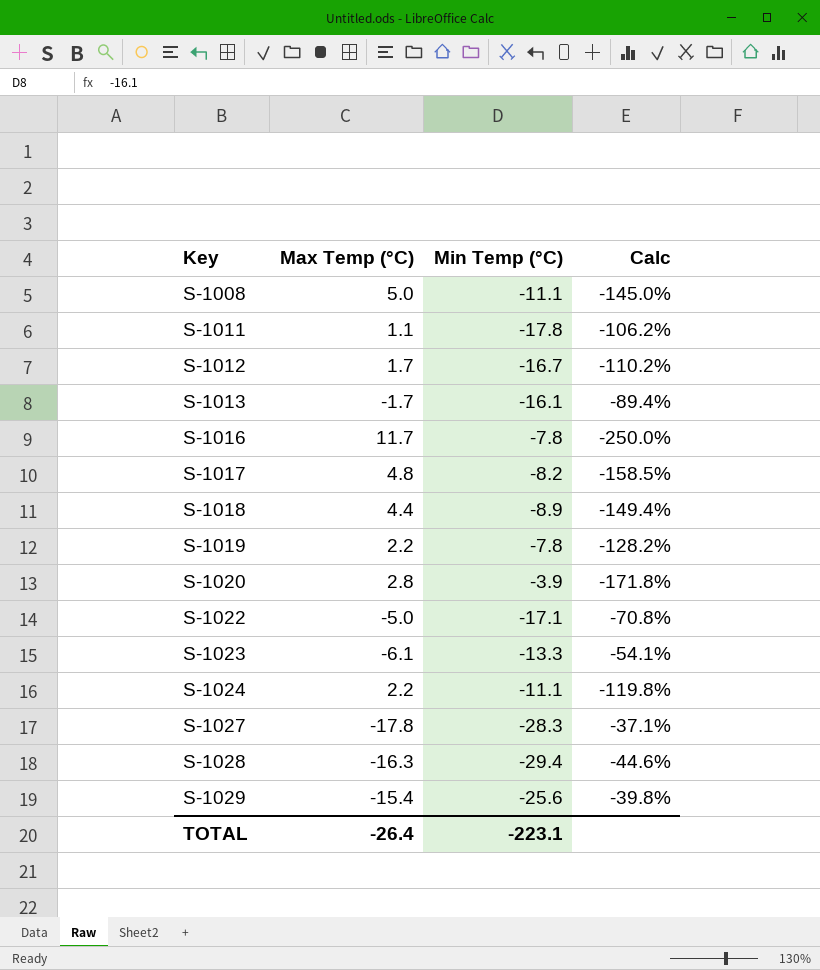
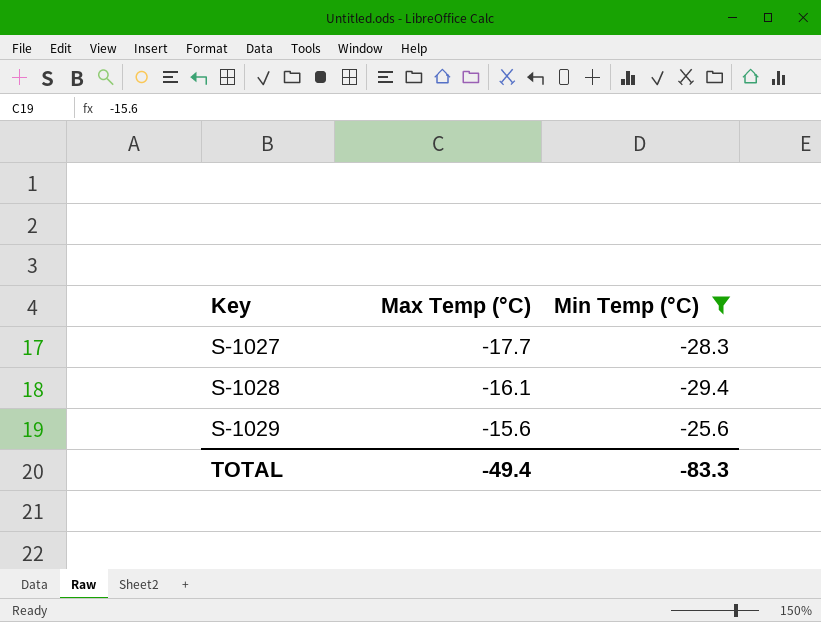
filter: none -> Min Temp (°C) <= -25.6
column Calc | formula: ([Max Temp (°C)] - [Min Temp (°C)]) / [Min Temp (°C)] -> none
S-1027 | Max Temp (°C): -17.8 -> -17.7
S-1028 | Max Temp (°C): -16.3 -> -16.1
S-1029 | Max Temp (°C): -15.4 -> -15.6
TOTAL | Max Temp (°C): -26.4 -> -49.4
TOTAL | Min Temp (°C): -223.1 -> -83.3

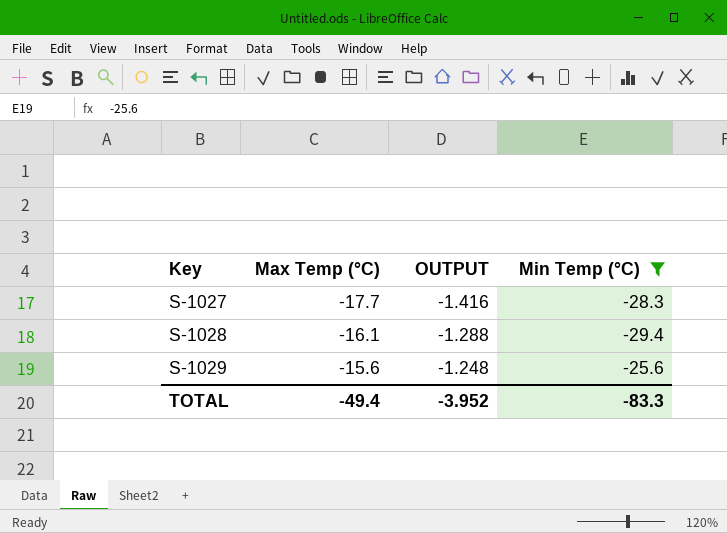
column OUTPUT | formula: none -> [Max Temp (°C)] * 0.08

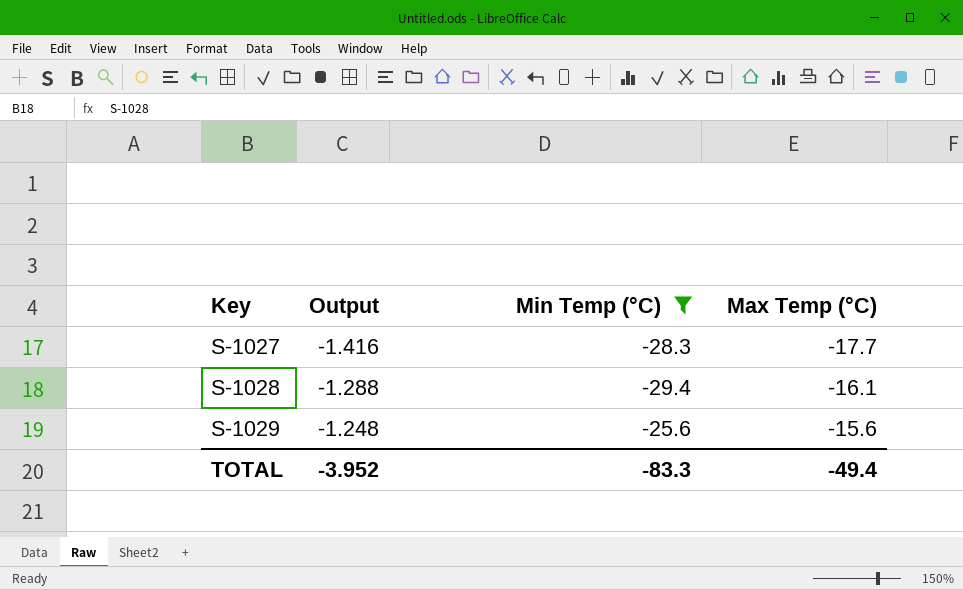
column name: OUTPUT -> Output
column Max Temp (°C) | position: 2 -> 4

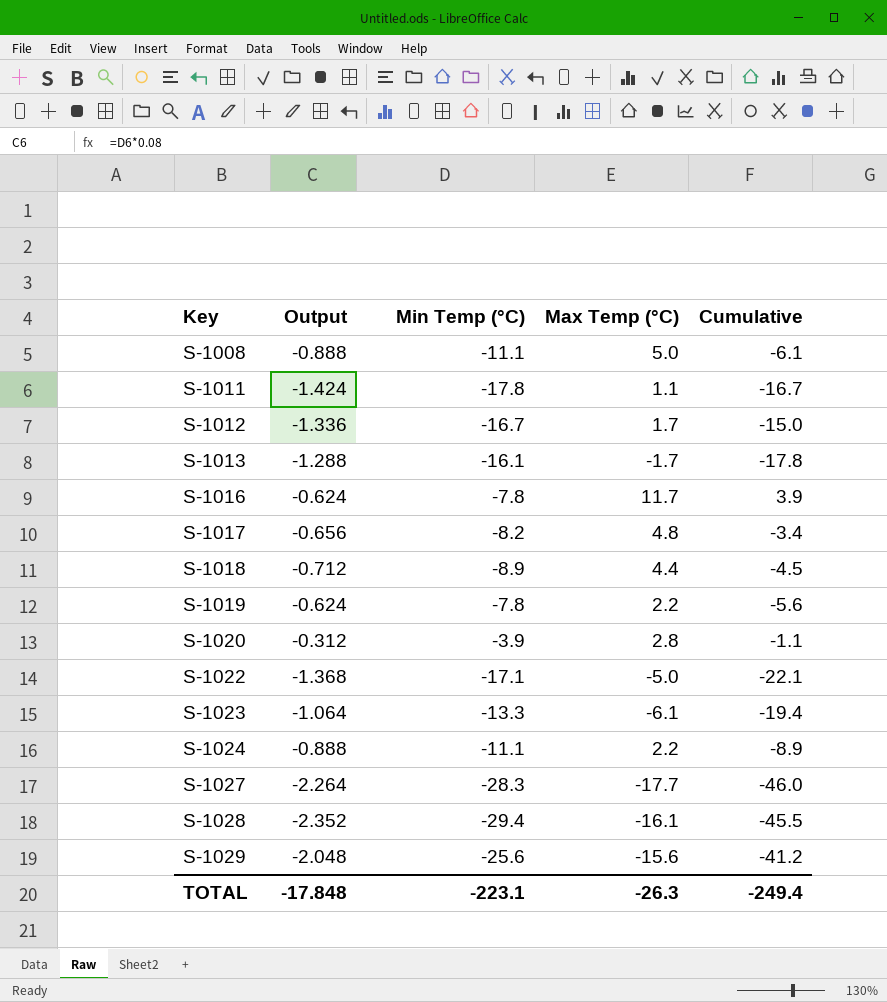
filter: Min Temp (°C) <= -25.6 -> none
column Output | formula: [Max Temp (°C)] * 0.08 -> [Min Temp (°C)] * 0.08
column Cumulative | formula: none -> [Min Temp (°C)] + [Max Temp (°C)]
TOTAL | Output: -3.952 -> -17.848
TOTAL | Min Temp (°C): -83.3 -> -223.1
TOTAL | Max Temp (°C): -49.4 -> -26.3

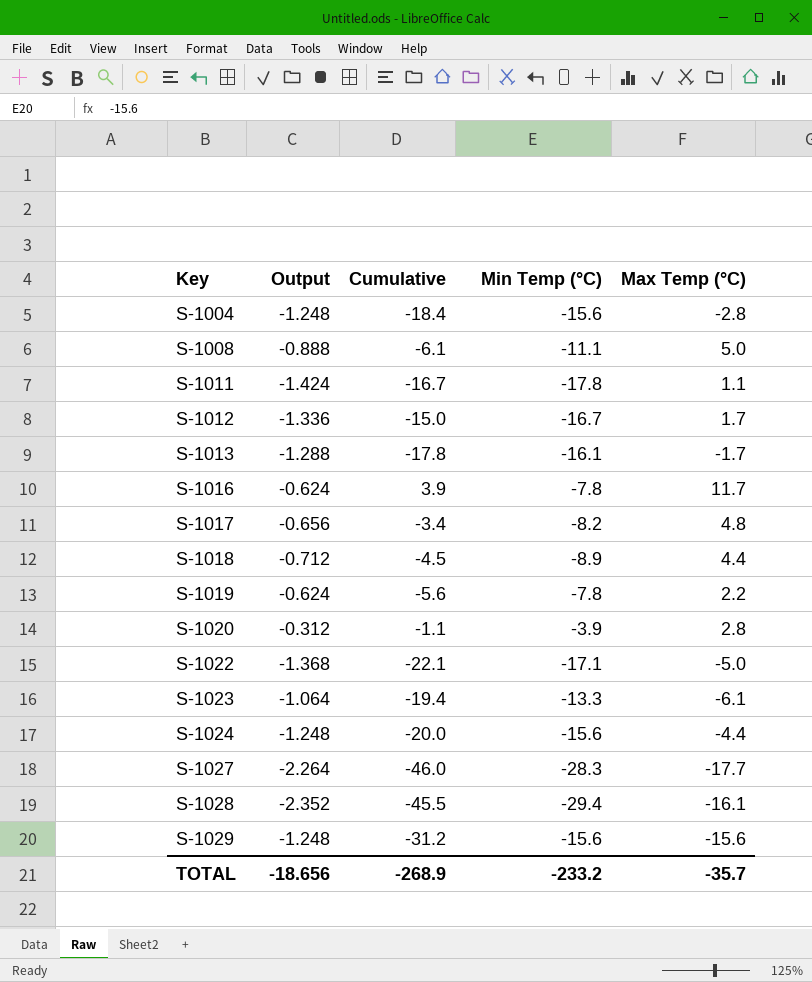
column Cumulative | position: 5 -> 3
row S-1004: none -> -1.248 | -18.4 | -15.6 | -2.8
S-1024 | Output: -0.888 -> -1.248
S-1024 | Cumulative: -8.9 -> -20.0
S-1024 | Min Temp (°C): -11.1 -> -15.6
S-1024 | Max Temp (°C): 2.2 -> -4.4
S-1029 | Output: -2.048 -> -1.248
S-1029 | Cumulative: -41.2 -> -31.2
S-1029 | Min Temp (°C): -25.6 -> -15.6
TOTAL | Output: -17.848 -> -18.656
TOTAL | Cumulative: -249.4 -> -268.9
TOTAL | Min Temp (°C): -223.1 -> -233.2
TOTAL | Max Temp (°C): -26.3 -> -35.7

